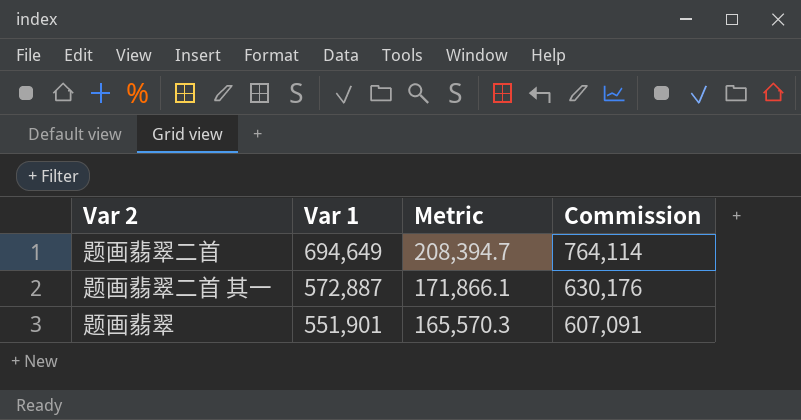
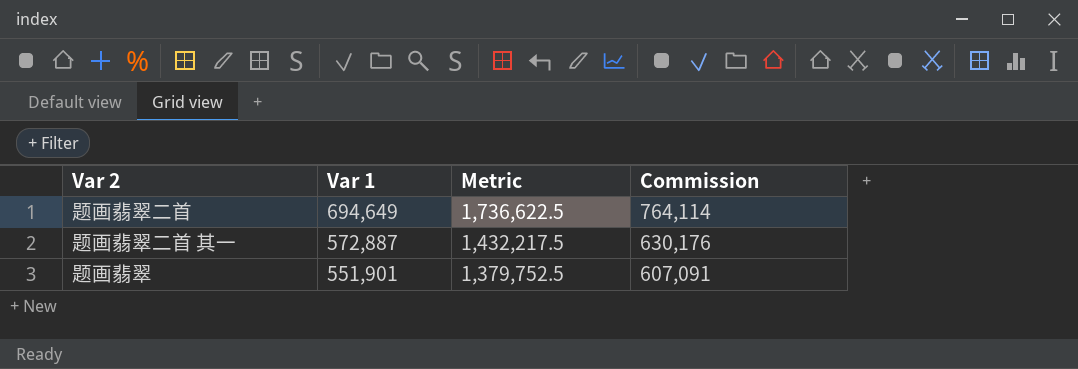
column Metric | formula: [Var 1] * 0.3 -> [Var 1] * 2.5

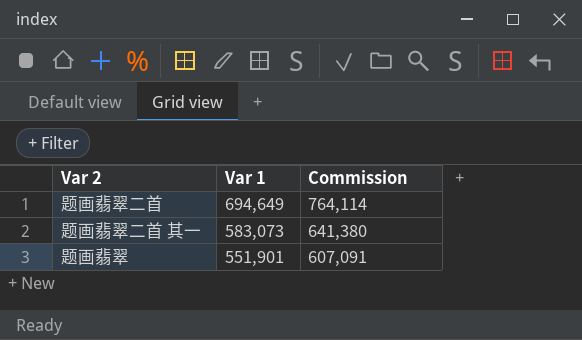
column Metric | formula: [Var 1] * 2.5 -> none
题画翡翠二首 其一 | Var 1: 572,887 -> 583,073
题画翡翠二首 其一 | Commission: 630,176 -> 641,380

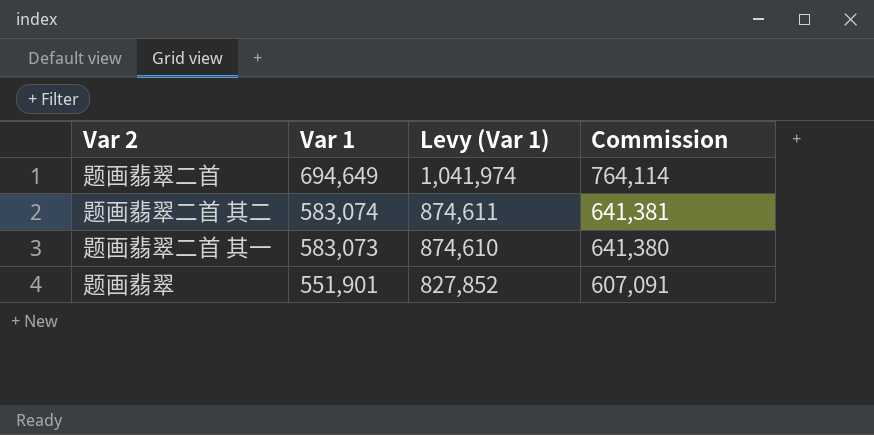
column Levy (Var 1) | formula: none -> [Var 1] * 1.5
row 题画翡翠二首 其二: none -> 583,074 | 874,611 | 641,381

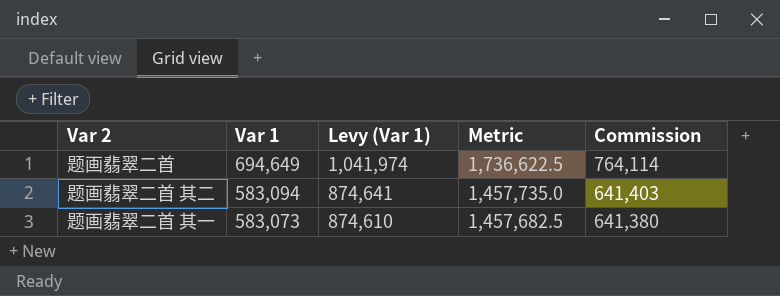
column Metric | formula: none -> [Var 1] * 2.5
row 题画翡翠: 551,901 | 827,852 | 607,091 -> none
题画翡翠二首 其二 | Var 1: 583,074 -> 583,094
题画翡翠二首 其二 | Levy (Var 1): 874,611 -> 874,641
题画翡翠二首 其二 | Commission: 641,381 -> 641,403

